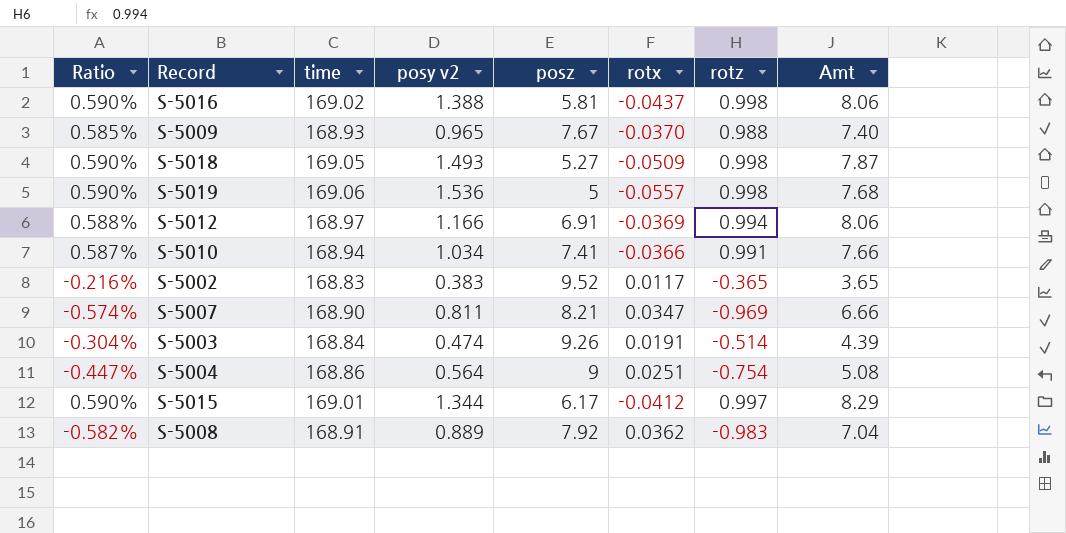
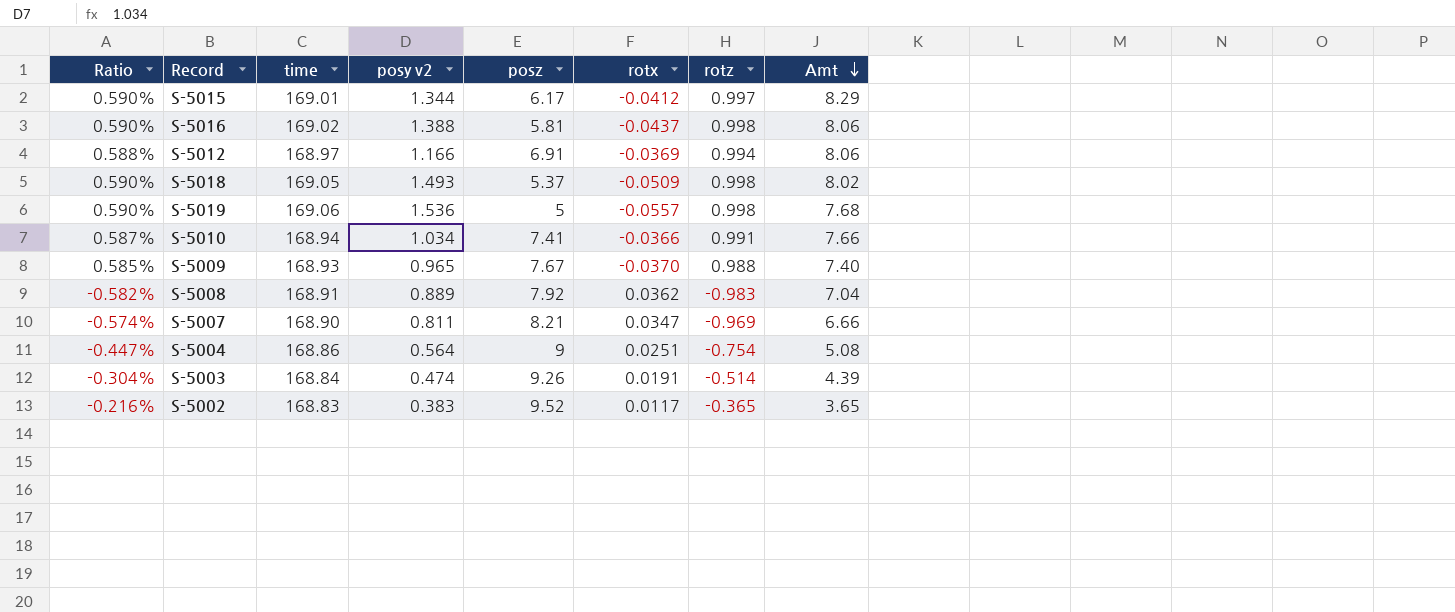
row order: none -> Amt descending
S-5018 | posz: 5.27 -> 5.37
S-5018 | Amt: 7.87 -> 8.02

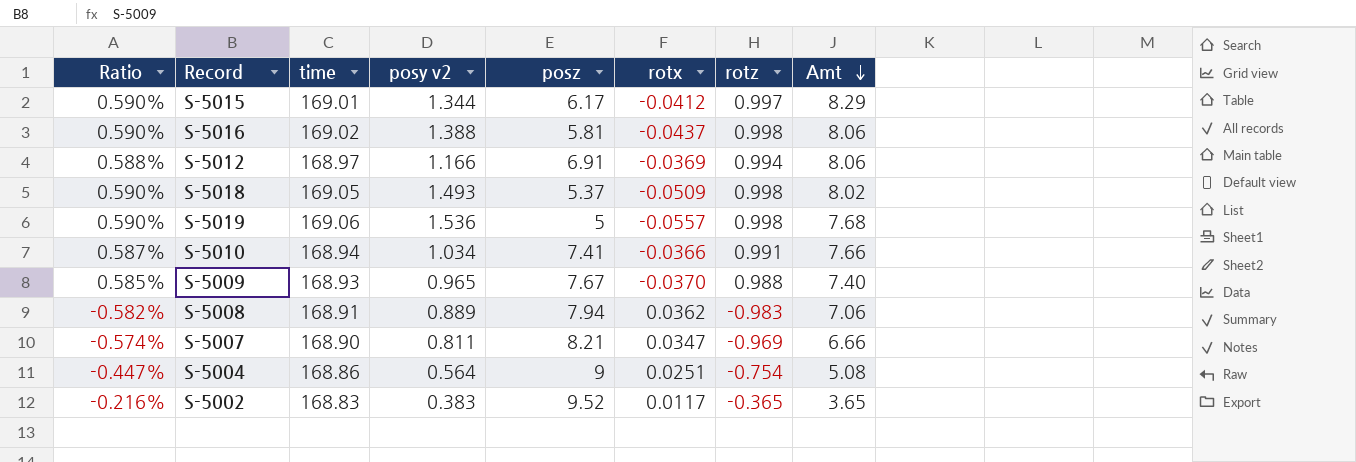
row S-5003: -0.304% | 168.84 | 0.474 | 9.26 | 0.0191 | -0.514 | 4.39 -> none
S-5008 | posz: 7.92 -> 7.94
S-5008 | Amt: 7.04 -> 7.06

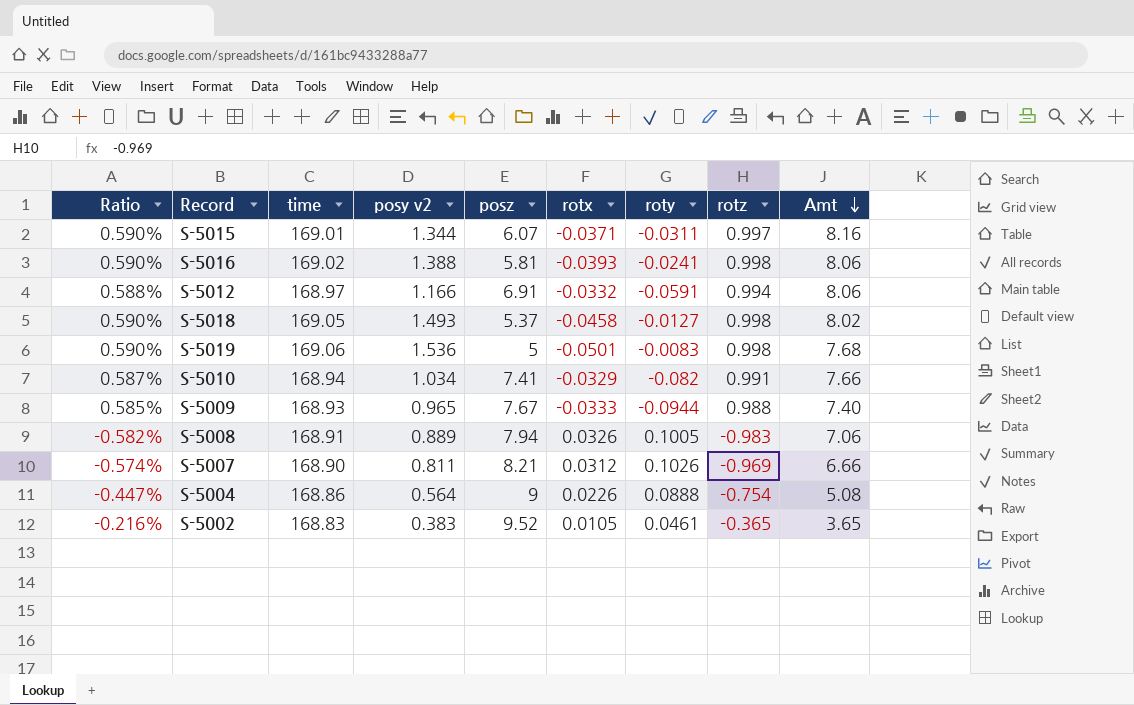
column roty | position: none -> 7
S-5015 | posz: 6.17 -> 6.07
S-5015 | rotx: -0.0412 -> -0.0371
S-5015 | Amt: 8.29 -> 8.16
S-5016 | rotx: -0.0437 -> -0.0393
S-5012 | rotx: -0.0369 -> -0.0332
S-5018 | rotx: -0.0509 -> -0.0458
S-5019 | rotx: -0.0557 -> -0.0501
S-5010 | rotx: -0.0366 -> -0.0329
S-5009 | rotx: -0.0370 -> -0.0333
S-5008 | rotx: 0.0362 -> 0.0326
S-5007 | rotx: 0.0347 -> 0.0312
S-5004 | rotx: 0.0251 -> 0.0226
S-5002 | rotx: 0.0117 -> 0.0105

